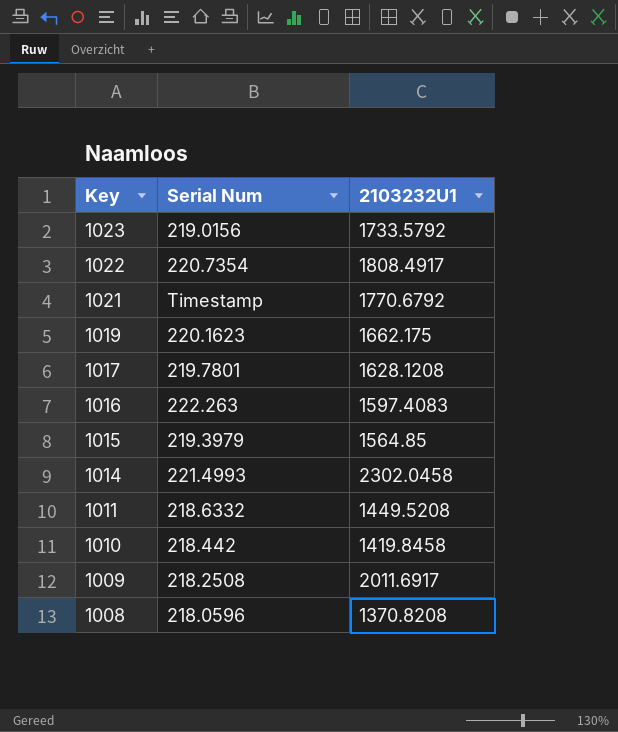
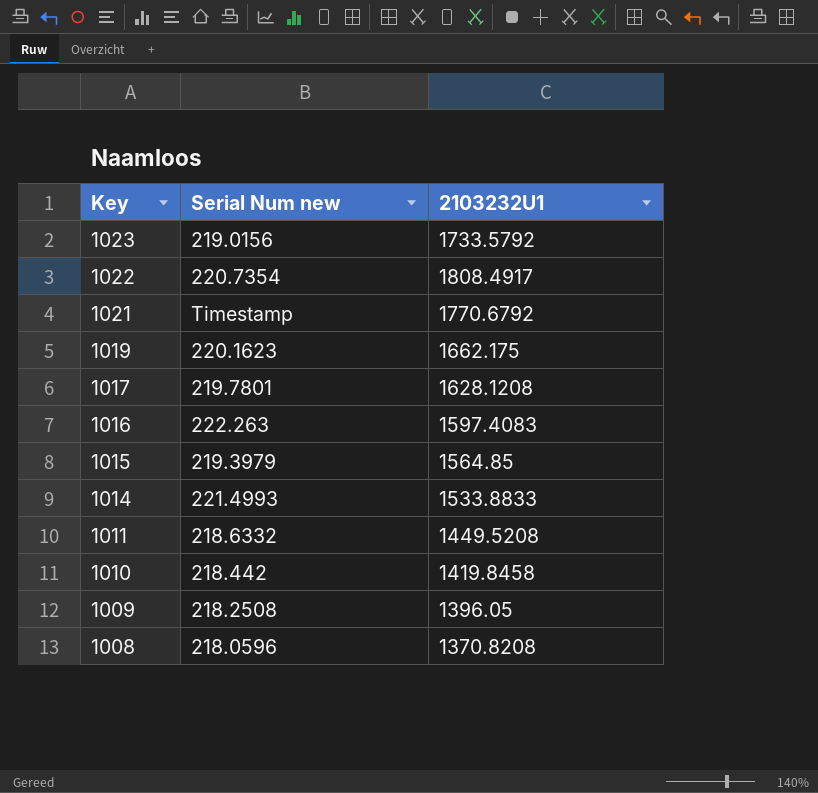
column name: Serial Num -> Serial Num new
1014 | 2103232U1: 2302.0458 -> 1533.8833
1009 | 2103232U1: 2011.6917 -> 1396.05

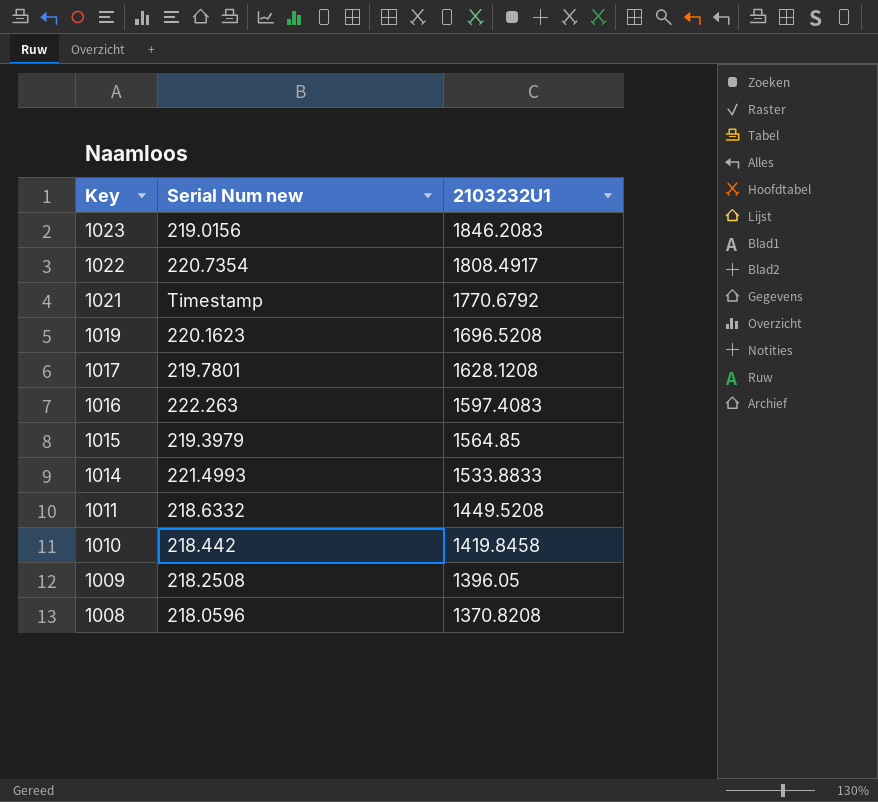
1023 | 2103232U1: 1733.5792 -> 1846.2083
1019 | 2103232U1: 1662.175 -> 1696.5208

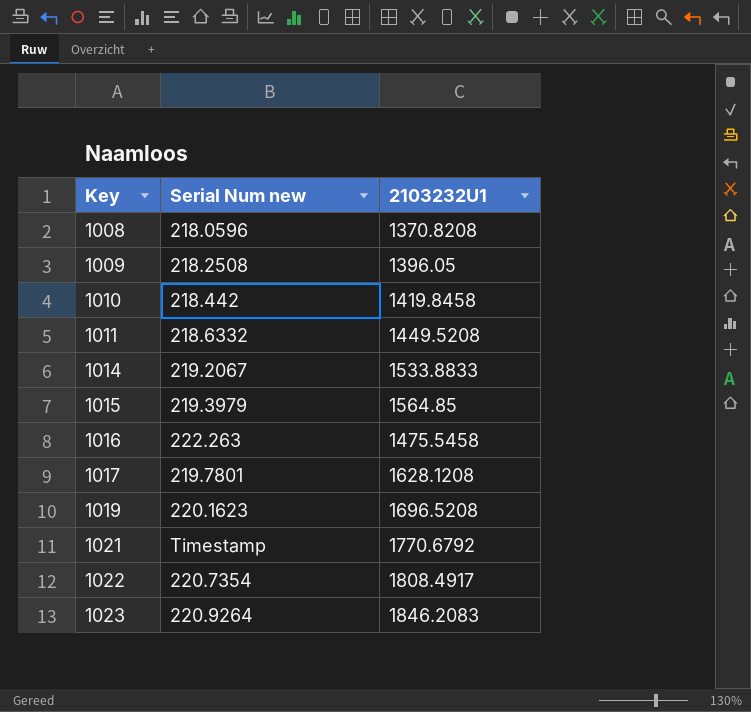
row order: Key descending -> Key ascending
1014 | Serial Num new: 221.4993 -> 219.2067
1016 | 2103232U1: 1597.4083 -> 1475.5458
1023 | Serial Num new: 219.0156 -> 220.9264

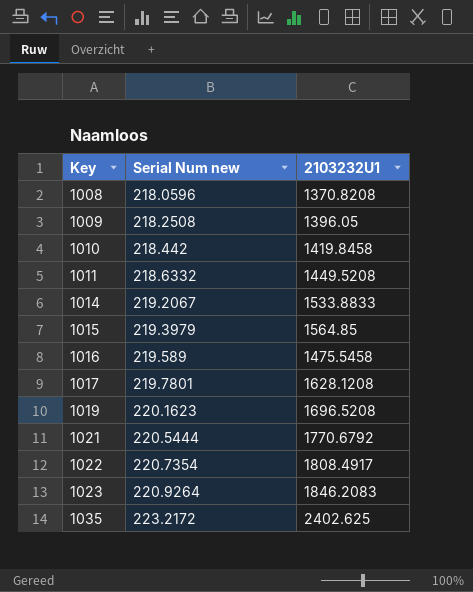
1016 | Serial Num new: 222.263 -> 219.589
1021 | Serial Num new: Timestamp -> 220.5444
row 1035: none -> 223.2172 | 2402.625

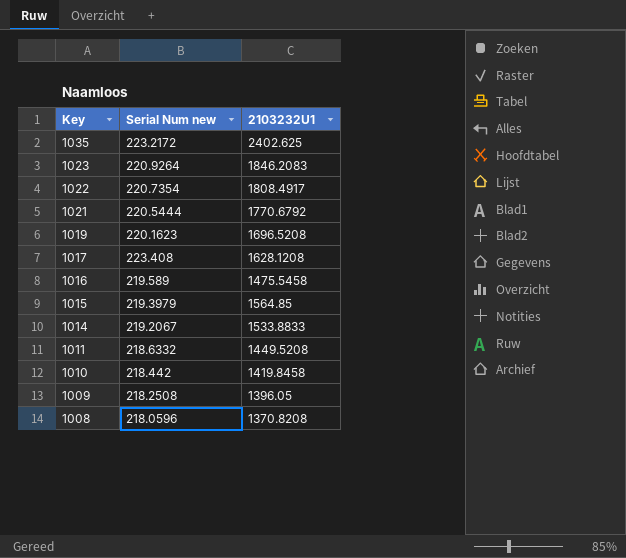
row order: Key ascending -> Key descending
1017 | Serial Num new: 219.7801 -> 223.408

